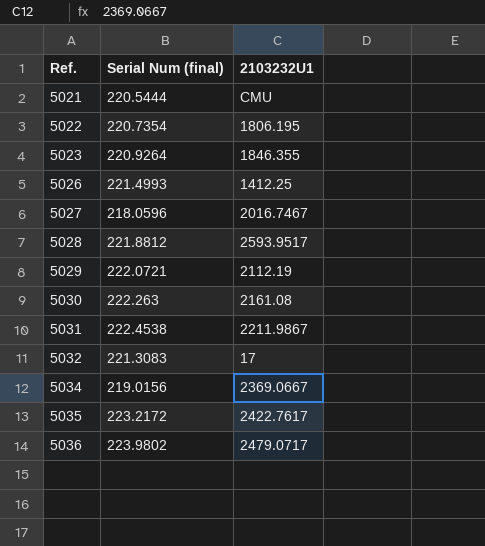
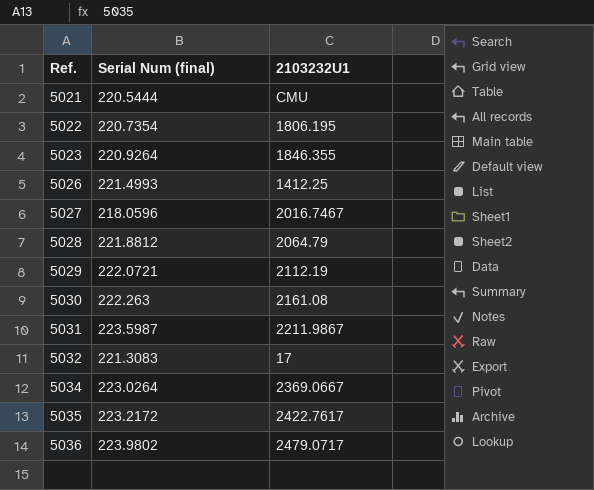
5028 | 2103232U1: 2593.9517 -> 2064.79
5031 | Serial Num (final): 222.4538 -> 223.5987
5034 | Serial Num (final): 219.0156 -> 223.0264

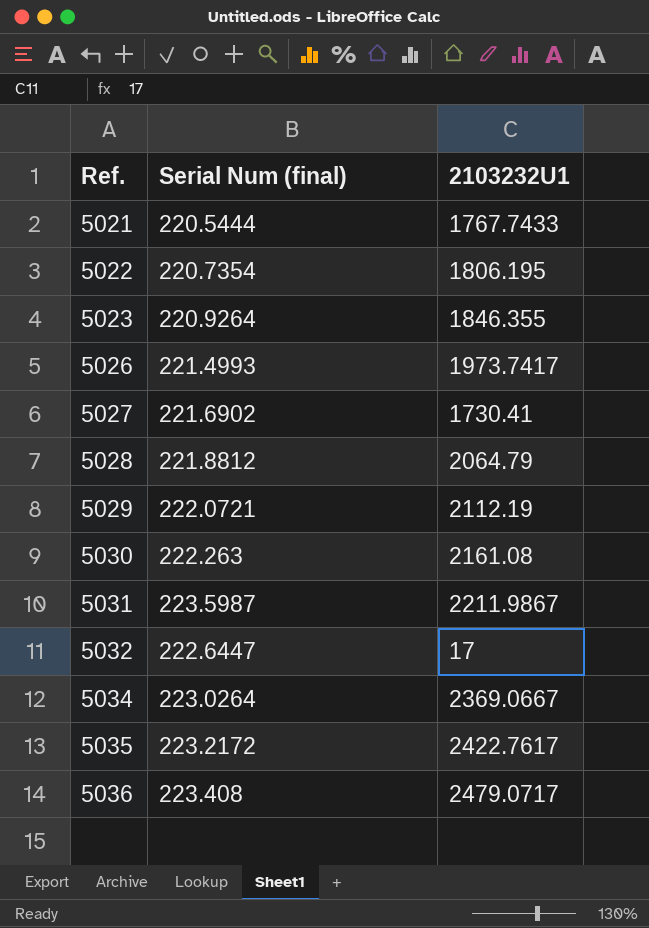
5021 | 2103232U1: CMU -> 1767.7433
5026 | 2103232U1: 1412.25 -> 1973.7417
5027 | Serial Num (final): 218.0596 -> 221.6902
5027 | 2103232U1: 2016.7467 -> 1730.41
5032 | Serial Num (final): 221.3083 -> 222.6447
5036 | Serial Num (final): 223.9802 -> 223.408

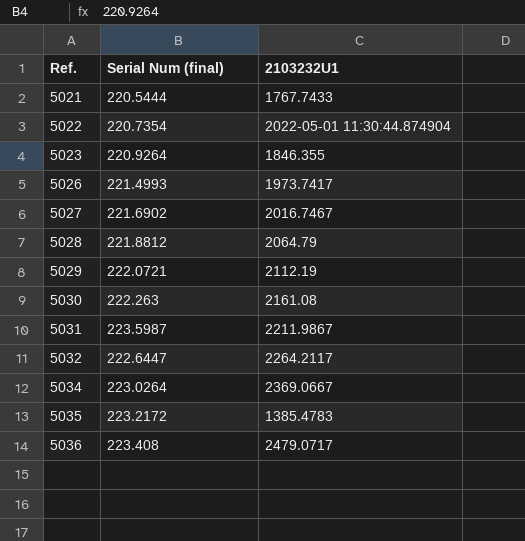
5022 | 2103232U1: 1806.195 -> 2022-05-01 11:30:44.874904
5027 | 2103232U1: 1730.41 -> 2016.7467
5032 | 2103232U1: 17 -> 2264.2117
5035 | 2103232U1: 2422.7617 -> 1385.4783

